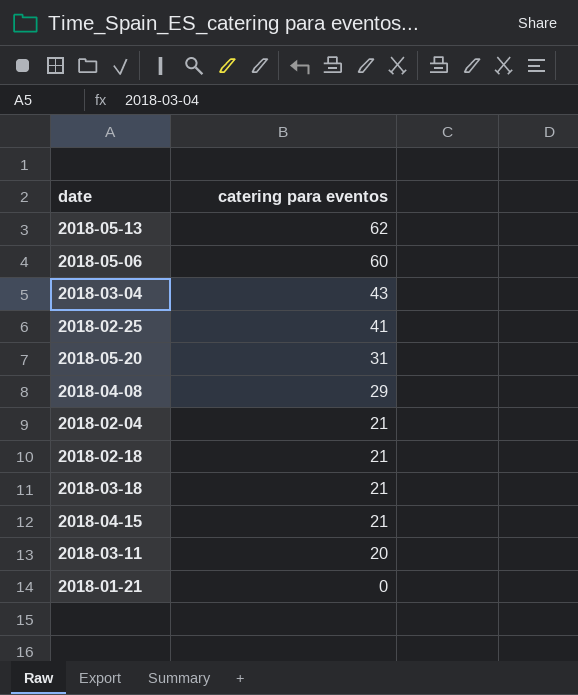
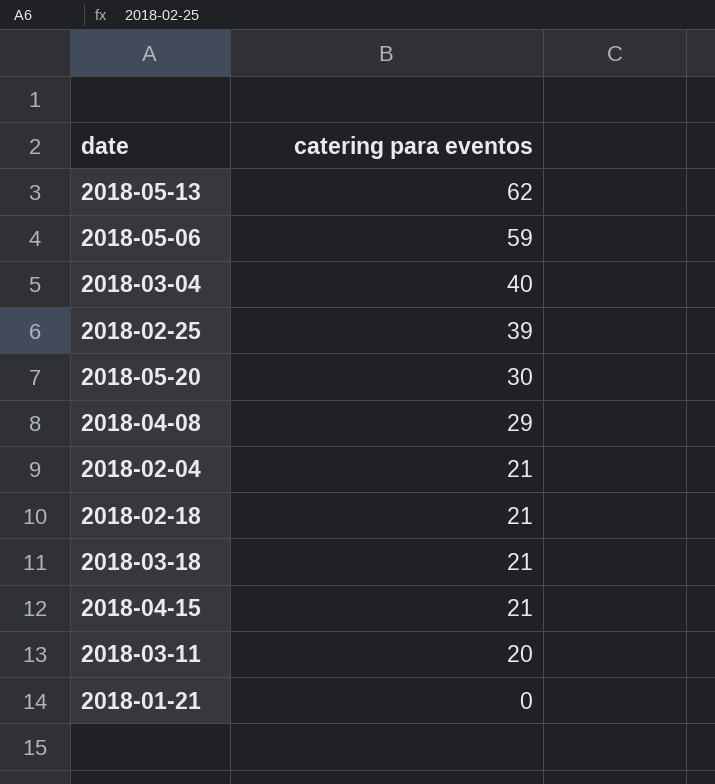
2018-05-06 | catering para eventos: 60 -> 59
2018-03-04 | catering para eventos: 43 -> 40
2018-02-25 | catering para eventos: 41 -> 39
2018-05-20 | catering para eventos: 31 -> 30

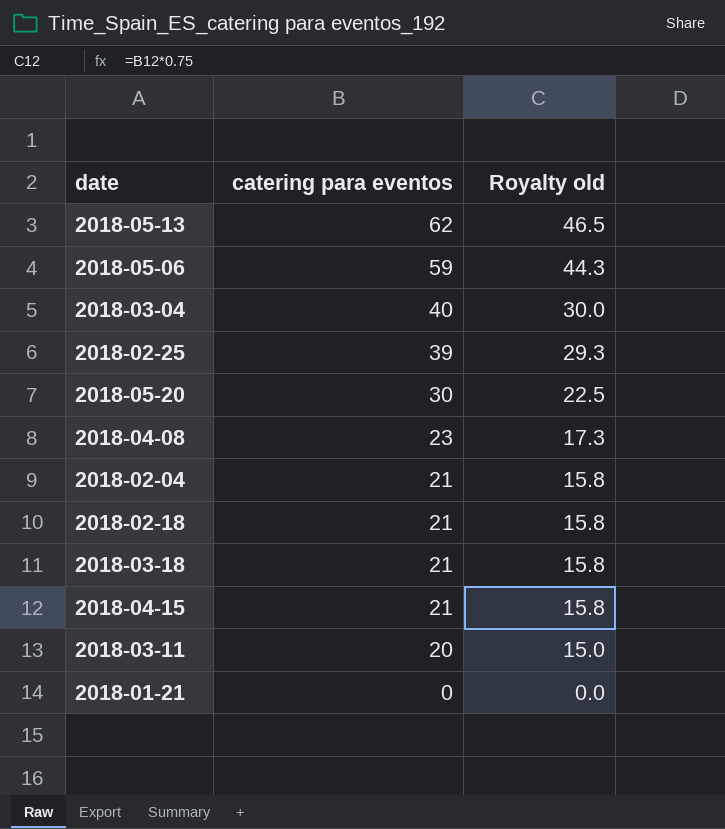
column Royalty old | formula: none -> [catering para eventos] * 0.75
2018-04-08 | catering para eventos: 29 -> 23

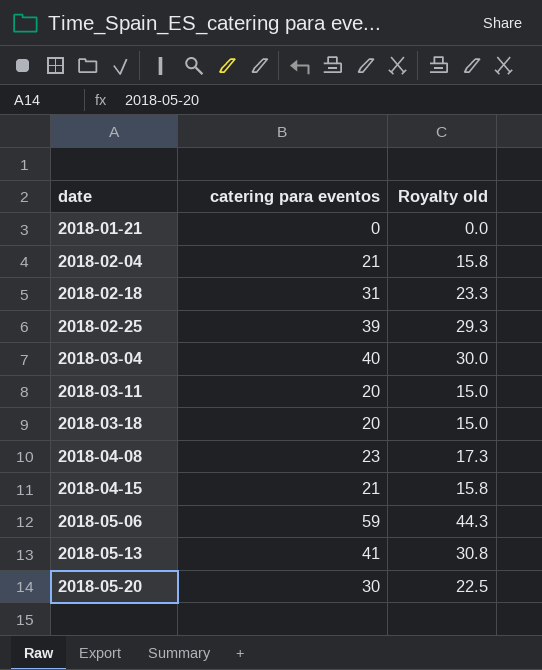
row order: catering para eventos descending -> date ascending
2018-02-18 | catering para eventos: 21 -> 31
2018-02-18 | Royalty old: 15.8 -> 23.3
2018-03-18 | catering para eventos: 21 -> 20
2018-03-18 | Royalty old: 15.8 -> 15.0
2018-05-13 | catering para eventos: 62 -> 41
2018-05-13 | Royalty old: 46.5 -> 30.8

